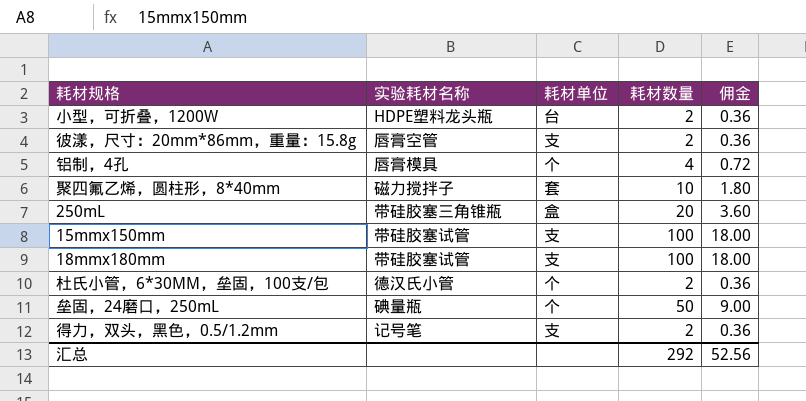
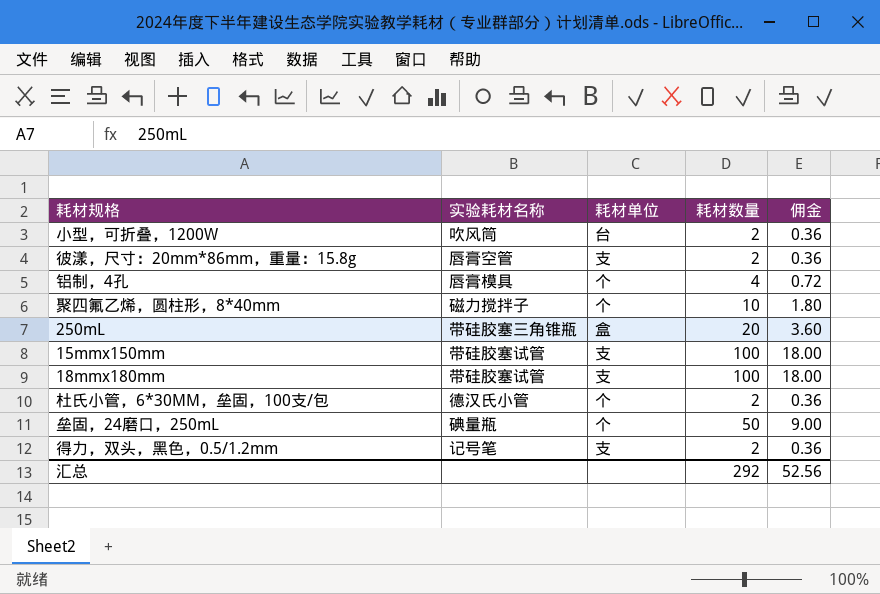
小型，可折叠，1200W | 实验耗材名称: HDPE塑料龙头瓶 -> 吹风筒
聚四氟乙烯，圆柱形，8*40mm | 耗材单位: 套 -> 个

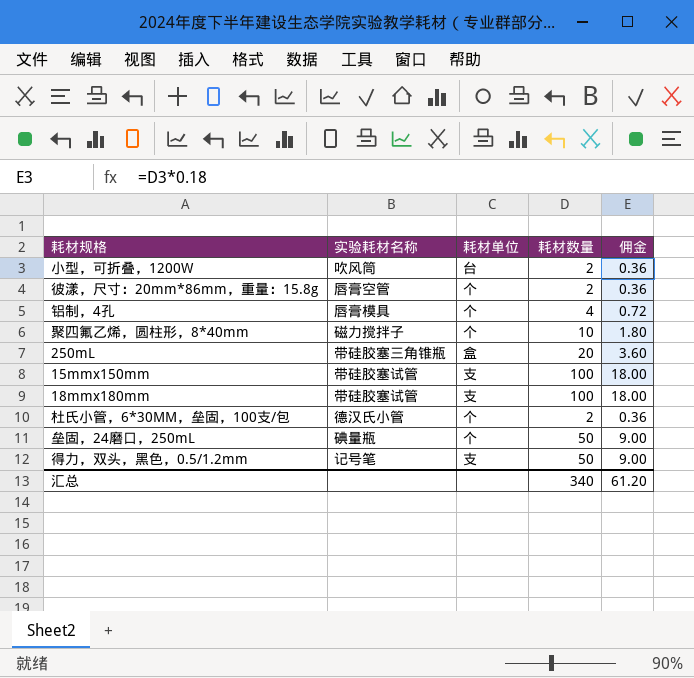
彼漾，尺寸：20mm*86mm，重量：15.8g | 耗材单位: 支 -> 个
得力，双头，黑色，0.5/1.2mm | 耗材数量: 2 -> 50
得力，双头，黑色，0.5/1.2mm | 佣金: 0.36 -> 9.00
汇总 | 耗材数量: 292 -> 340
汇总 | 佣金: 52.56 -> 61.20

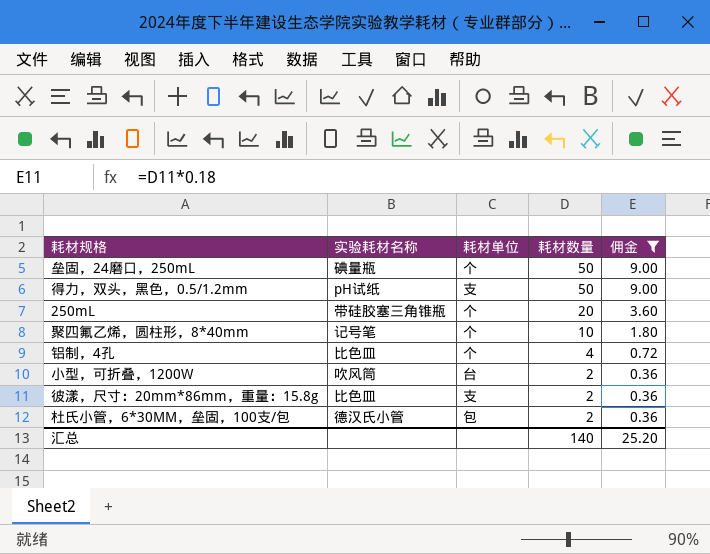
filter: none -> 佣金 != 18.00
row order: none -> 耗材数量 descending
得力，双头，黑色，0.5/1.2mm | 实验耗材名称: 记号笔 -> pH试纸
250mL | 耗材单位: 盒 -> 个
聚四氟乙烯，圆柱形，8*40mm | 实验耗材名称: 磁力搅拌子 -> 记号笔
铝制，4孔 | 实验耗材名称: 唇膏模具 -> 比色皿
彼漾，尺寸：20mm*86mm，重量：15.8g | 实验耗材名称: 唇膏空管 -> 比色皿
彼漾，尺寸：20mm*86mm，重量：15.8g | 耗材单位: 个 -> 支
杜氏小管，6*30MM，垒固，100支/包 | 耗材单位: 个 -> 包
汇总 | 耗材数量: 340 -> 140
汇总 | 佣金: 61.20 -> 25.20

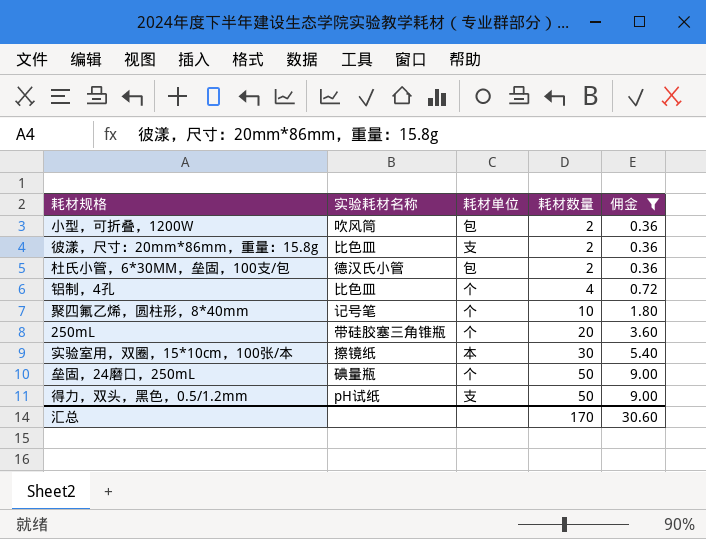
row order: 耗材数量 descending -> 耗材数量 ascending
小型，可折叠，1200W | 耗材单位: 台 -> 包
row 实验室用，双圈，15*10cm，100张/本: none -> 擦镜纸 | 本 | 30 | 5.40
汇总 | 耗材数量: 140 -> 170
汇总 | 佣金: 25.20 -> 30.60

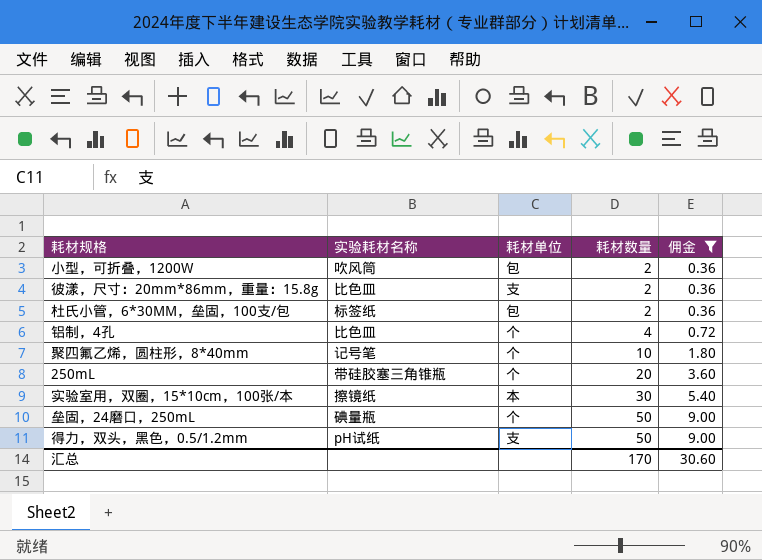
杜氏小管，6*30MM，垒固，100支/包 | 实验耗材名称: 德汉氏小管 -> 标签纸

